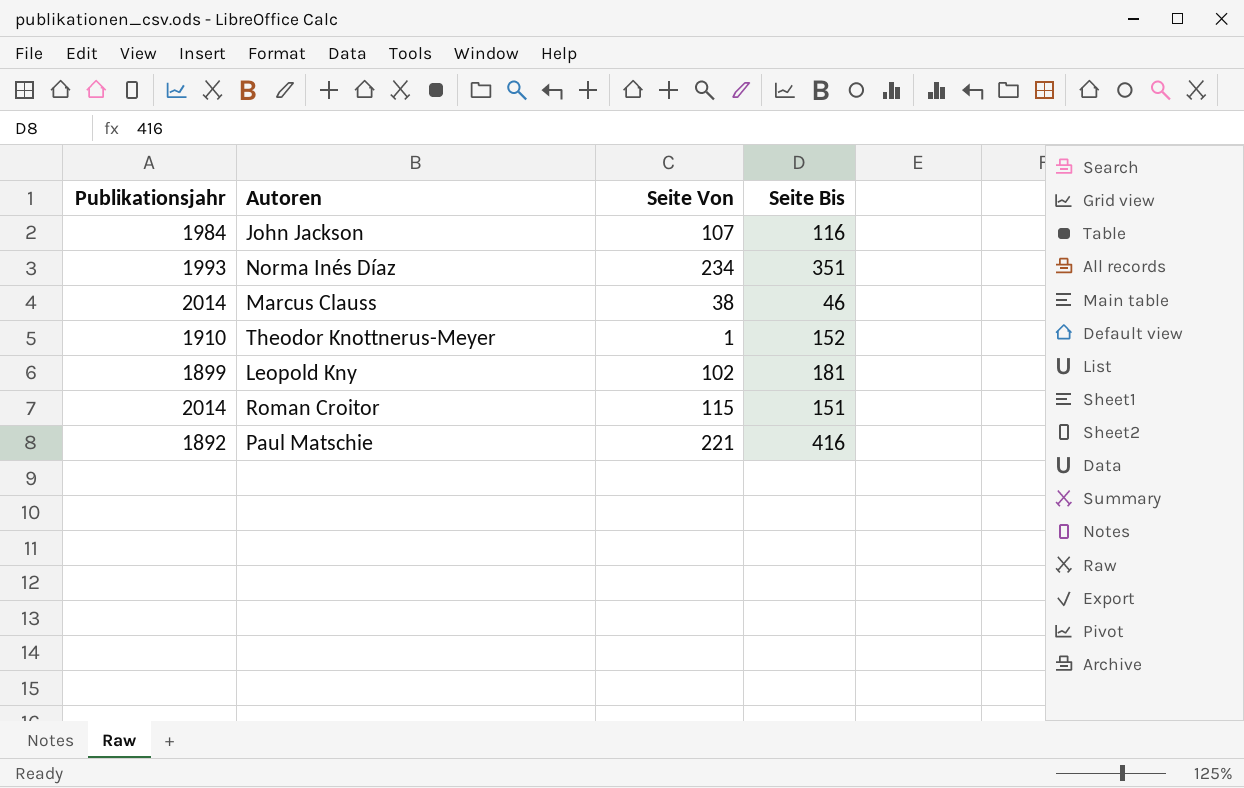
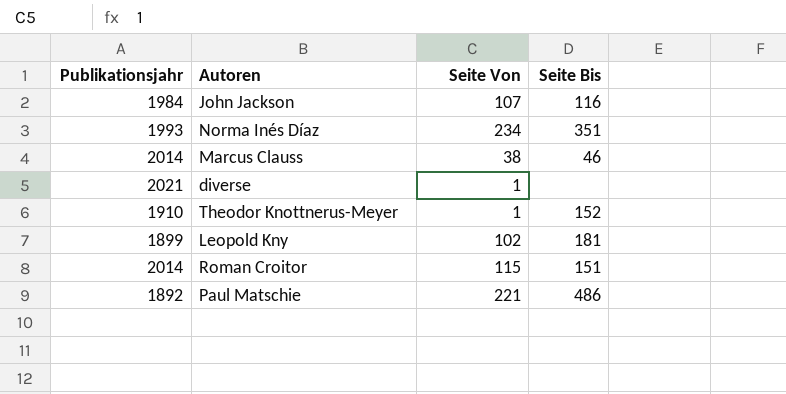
row diverse: none -> 2021 | 1 | none
Paul Matschie | Seite Bis: 416 -> 486

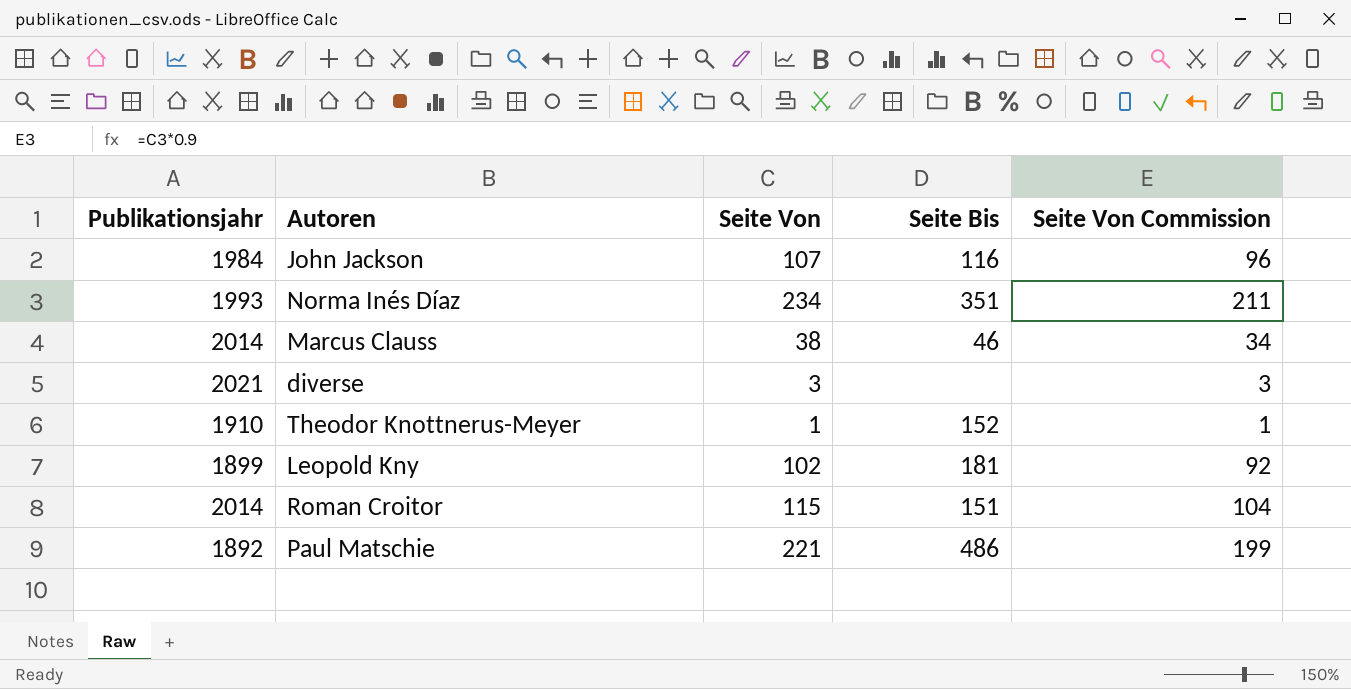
column Seite Von Commission | formula: none -> [Seite Von] * 0.9
diverse | Seite Von: 1 -> 3

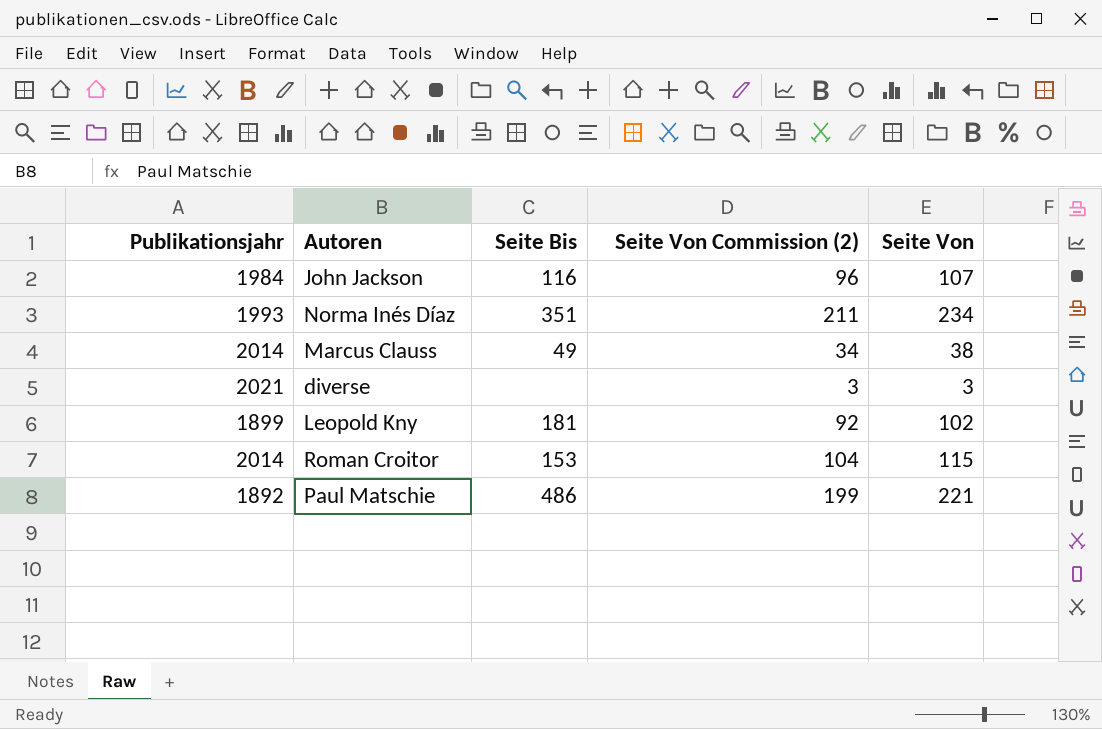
column name: Seite Von Commission -> Seite Von Commission (2)
column Seite Von | position: 3 -> 5
row Theodor Knottnerus-Meyer: 1910 | 1 | 152 | 1 -> none
Marcus Clauss | Seite Bis: 46 -> 49
Roman Croitor | Seite Bis: 151 -> 153

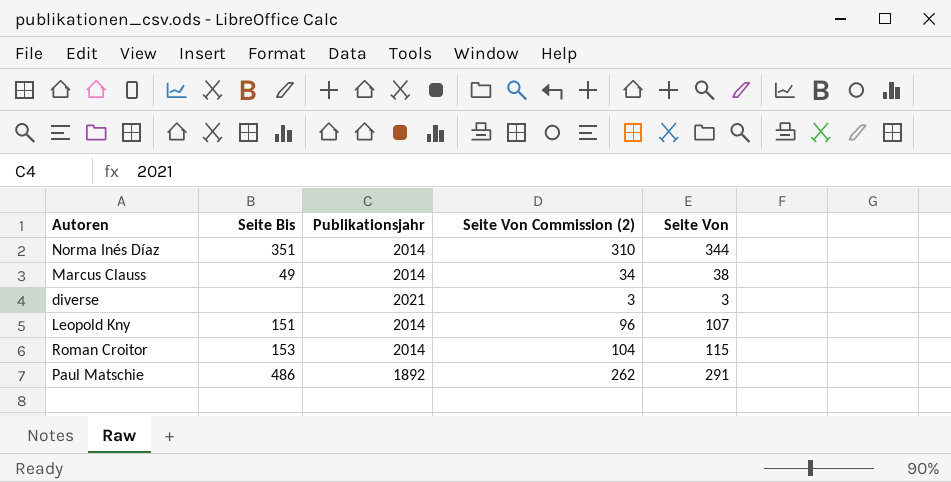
column Publikationsjahr | position: 1 -> 3
row John Jackson: 1984 | 116 | 96 | 107 -> none
Norma Inés Díaz | Publikationsjahr: 1993 -> 2014
Norma Inés Díaz | Seite Von Commission (2): 211 -> 310
Norma Inés Díaz | Seite Von: 234 -> 344
Leopold Kny | Seite Bis: 181 -> 151
Leopold Kny | Publikationsjahr: 1899 -> 2014
Leopold Kny | Seite Von Commission (2): 92 -> 96
Leopold Kny | Seite Von: 102 -> 107
Paul Matschie | Seite Von Commission (2): 199 -> 262
Paul Matschie | Seite Von: 221 -> 291

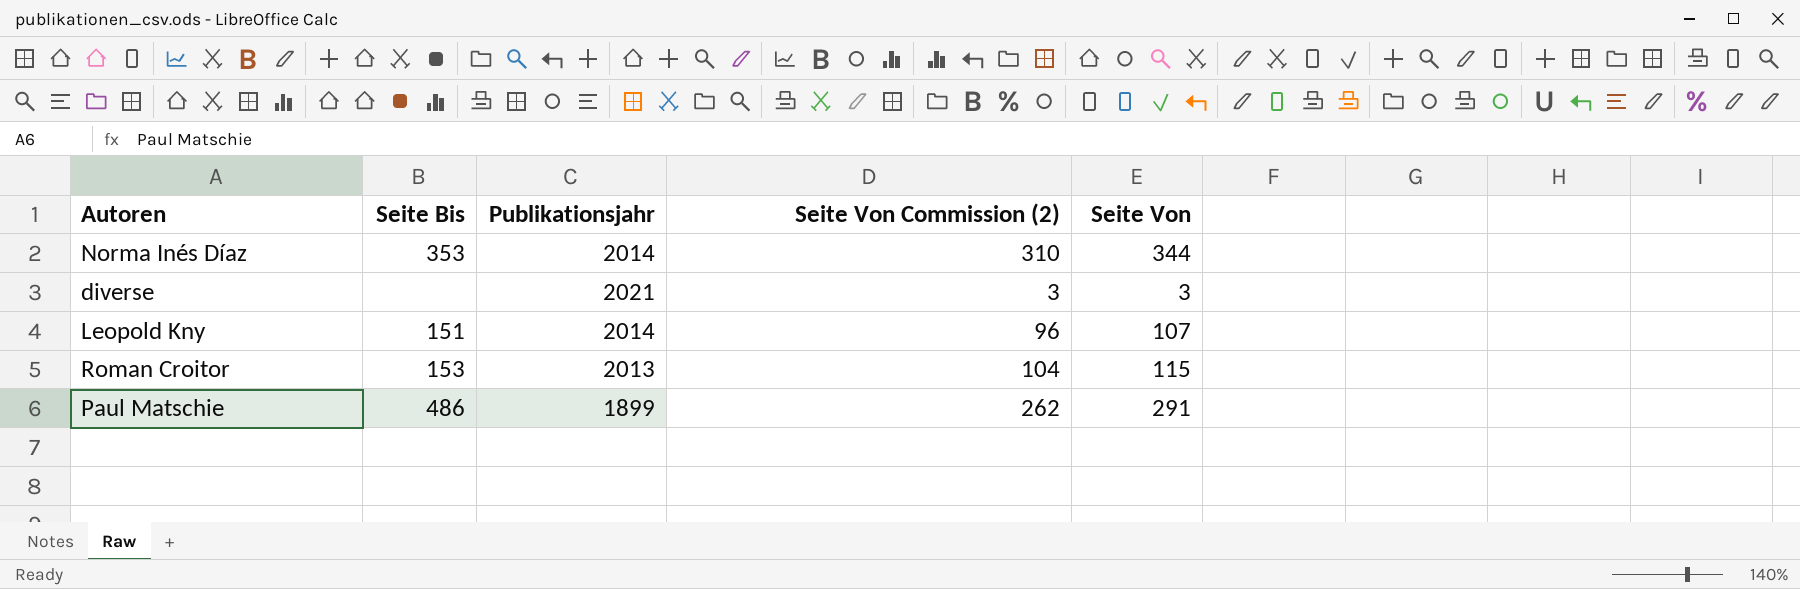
row Marcus Clauss: 49 | 2014 | 34 | 38 -> none
Norma Inés Díaz | Seite Bis: 351 -> 353
Roman Croitor | Publikationsjahr: 2014 -> 2013
Paul Matschie | Publikationsjahr: 1892 -> 1899

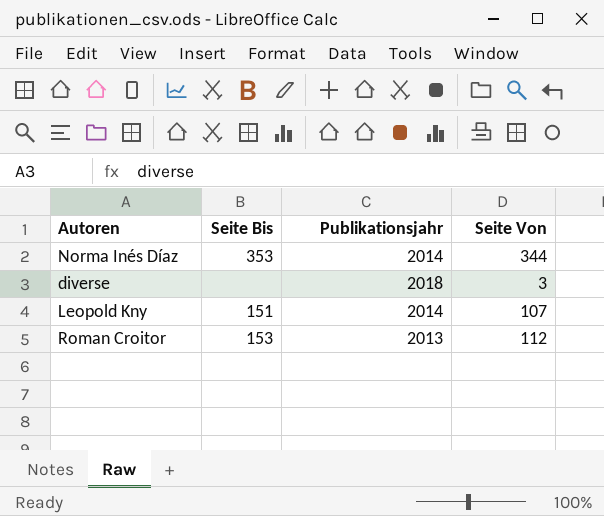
column Seite Von Commission (2) | formula: [Seite Von] * 0.9 -> none
row Paul Matschie: 486 | 1899 | 262 | 291 -> none
diverse | Publikationsjahr: 2021 -> 2018
Roman Croitor | Seite Von: 115 -> 112

